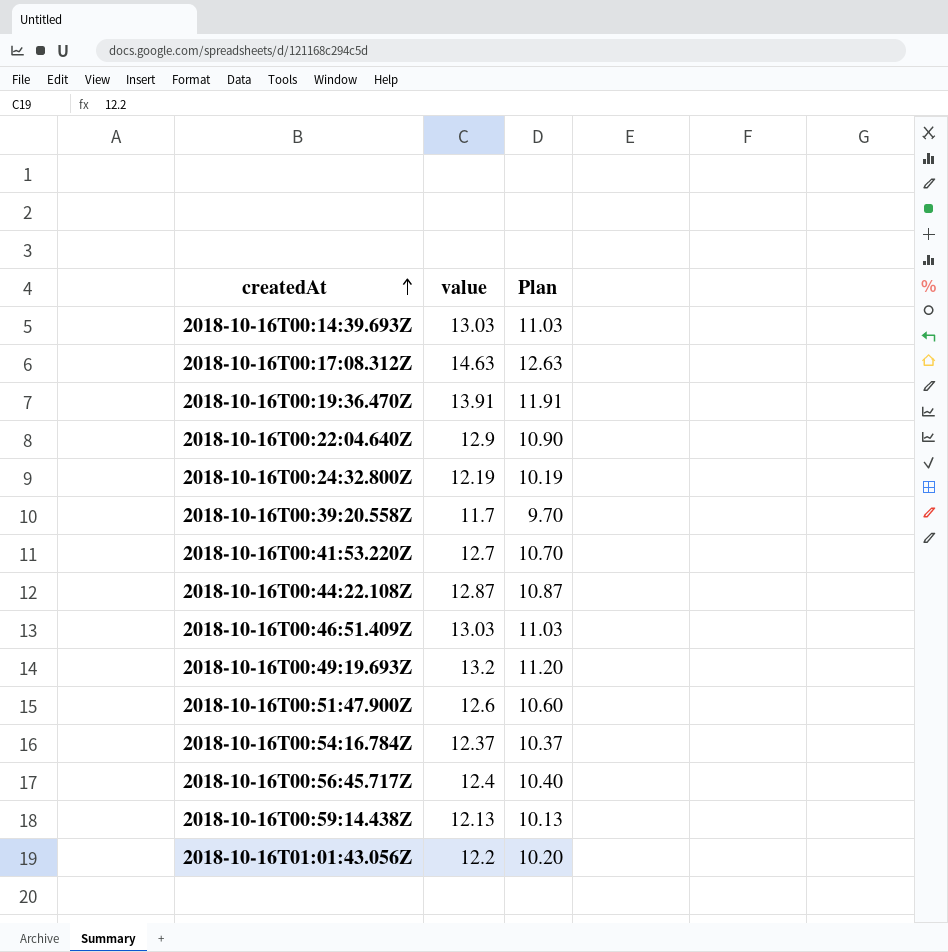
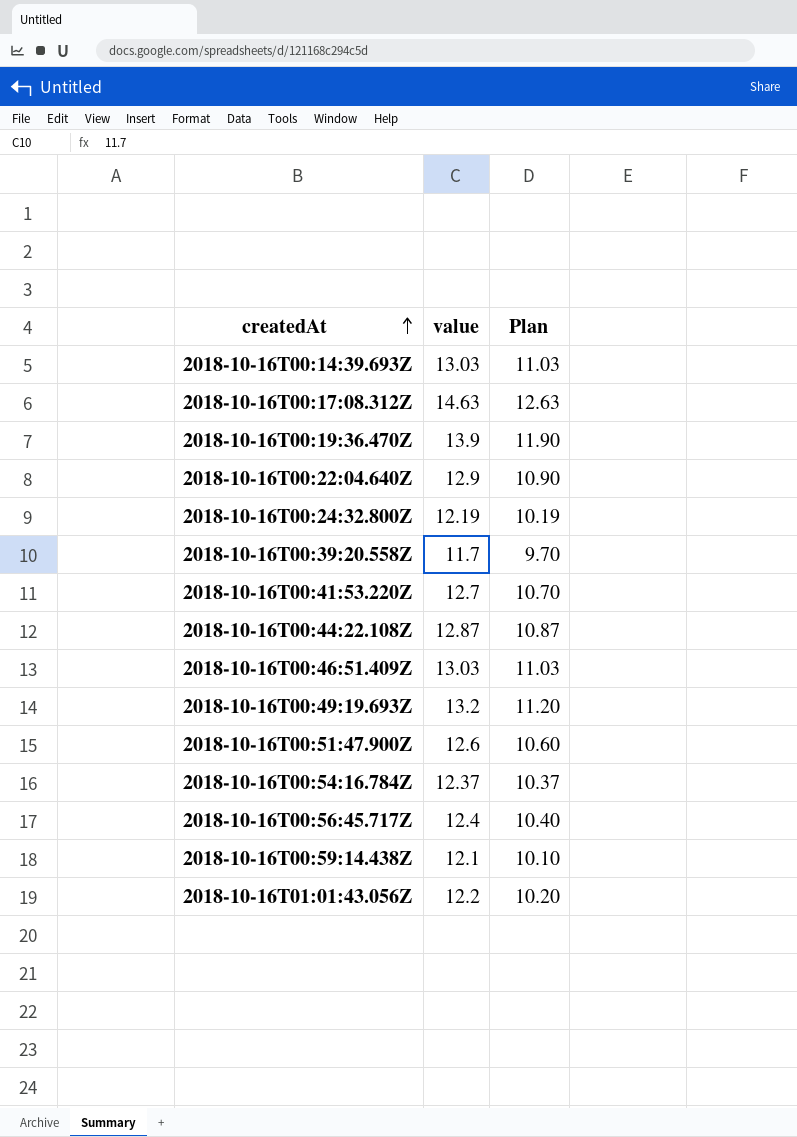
2018-10-16T00:19:36.470Z | value: 13.91 -> 13.9
2018-10-16T00:19:36.470Z | Plan: 11.91 -> 11.90
2018-10-16T00:59:14.438Z | value: 12.13 -> 12.1
2018-10-16T00:59:14.438Z | Plan: 10.13 -> 10.10

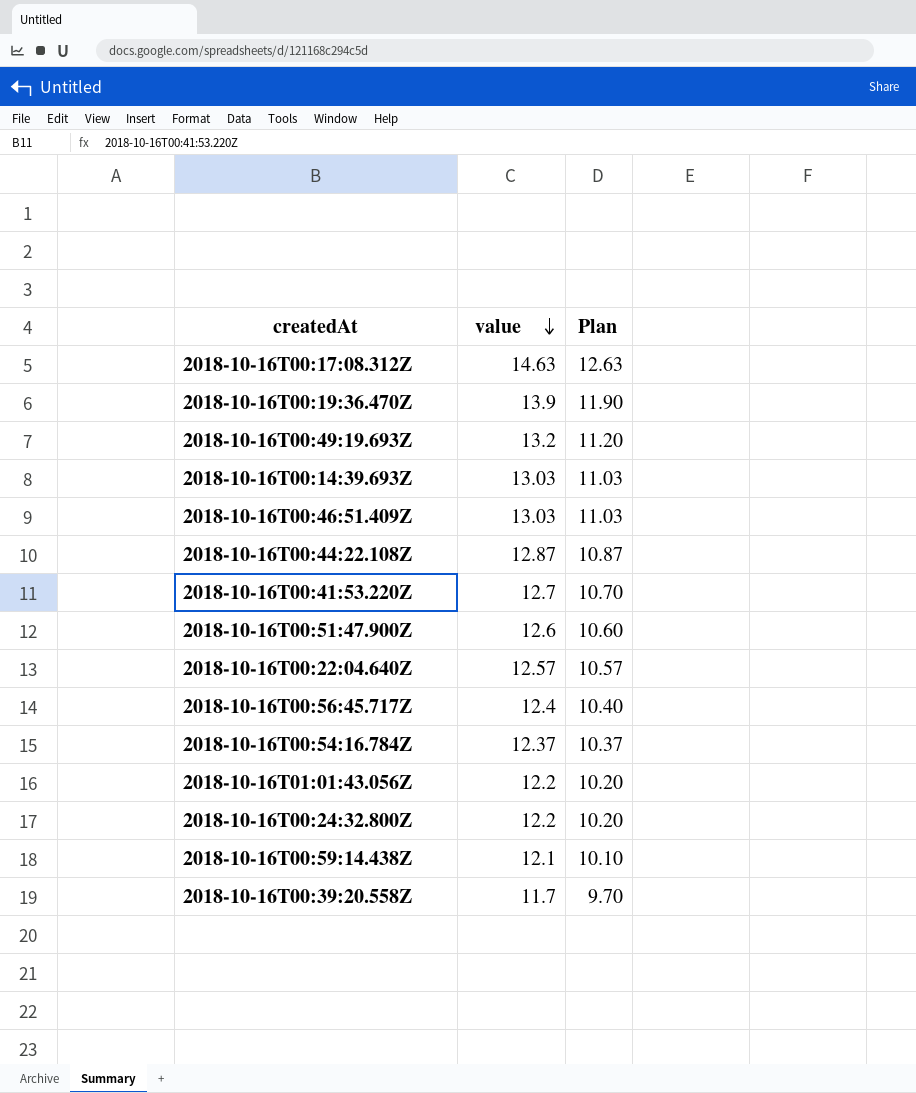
row order: createdAt ascending -> value descending
2018-10-16T00:22:04.640Z | value: 12.9 -> 12.57
2018-10-16T00:22:04.640Z | Plan: 10.90 -> 10.57
2018-10-16T00:24:32.800Z | value: 12.19 -> 12.2
2018-10-16T00:24:32.800Z | Plan: 10.19 -> 10.20

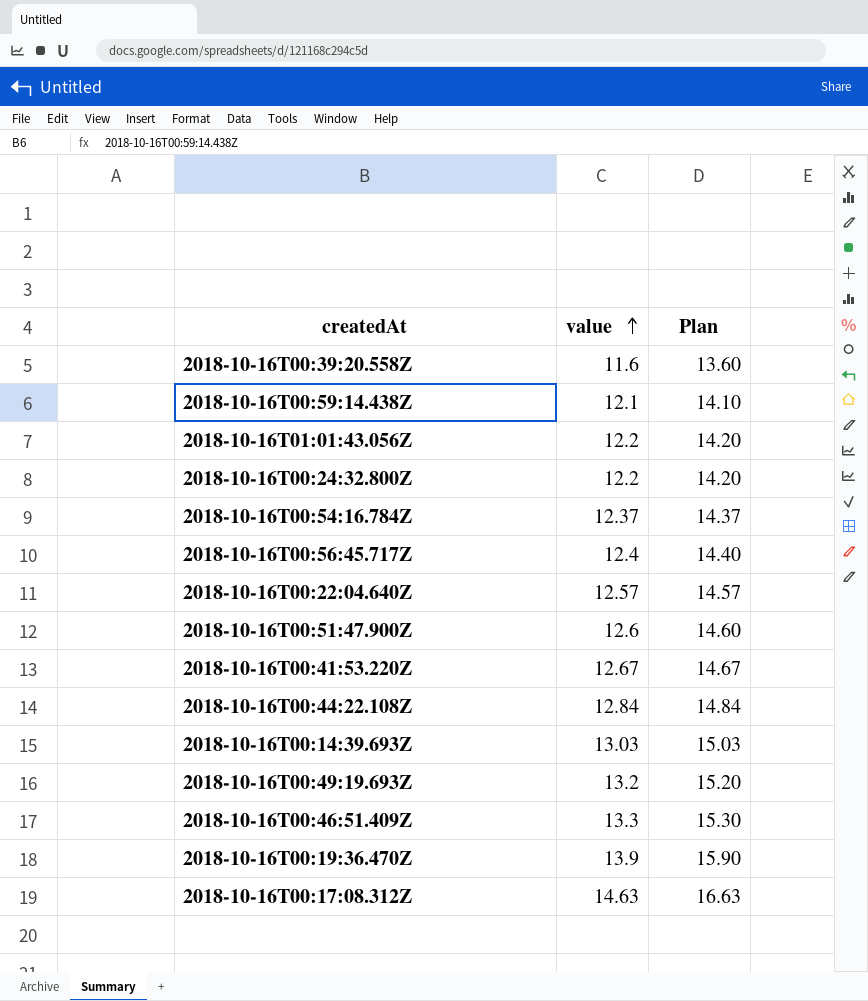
row order: value descending -> value ascending
column Plan | formula: [value] - 2 -> [value] + 2
2018-10-16T00:39:20.558Z | value: 11.7 -> 11.6
2018-10-16T00:41:53.220Z | value: 12.7 -> 12.67
2018-10-16T00:44:22.108Z | value: 12.87 -> 12.84
2018-10-16T00:46:51.409Z | value: 13.03 -> 13.3

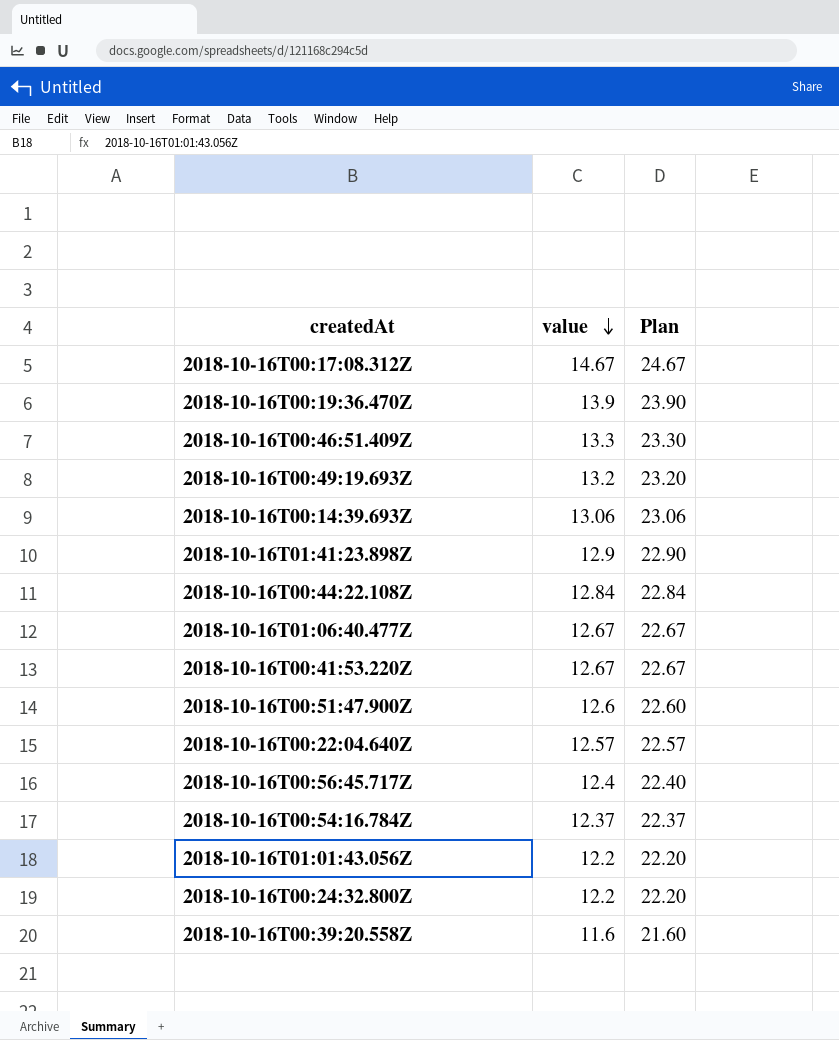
row order: value ascending -> value descending
column Plan | formula: [value] + 2 -> [value] + 10
row 2018-10-16T00:59:14.438Z: 12.1 | 14.10 -> none
2018-10-16T00:17:08.312Z | value: 14.63 -> 14.67
2018-10-16T00:14:39.693Z | value: 13.03 -> 13.06
row 2018-10-16T01:41:23.898Z: none -> 12.9 | 22.90
row 2018-10-16T01:06:40.477Z: none -> 12.67 | 22.67

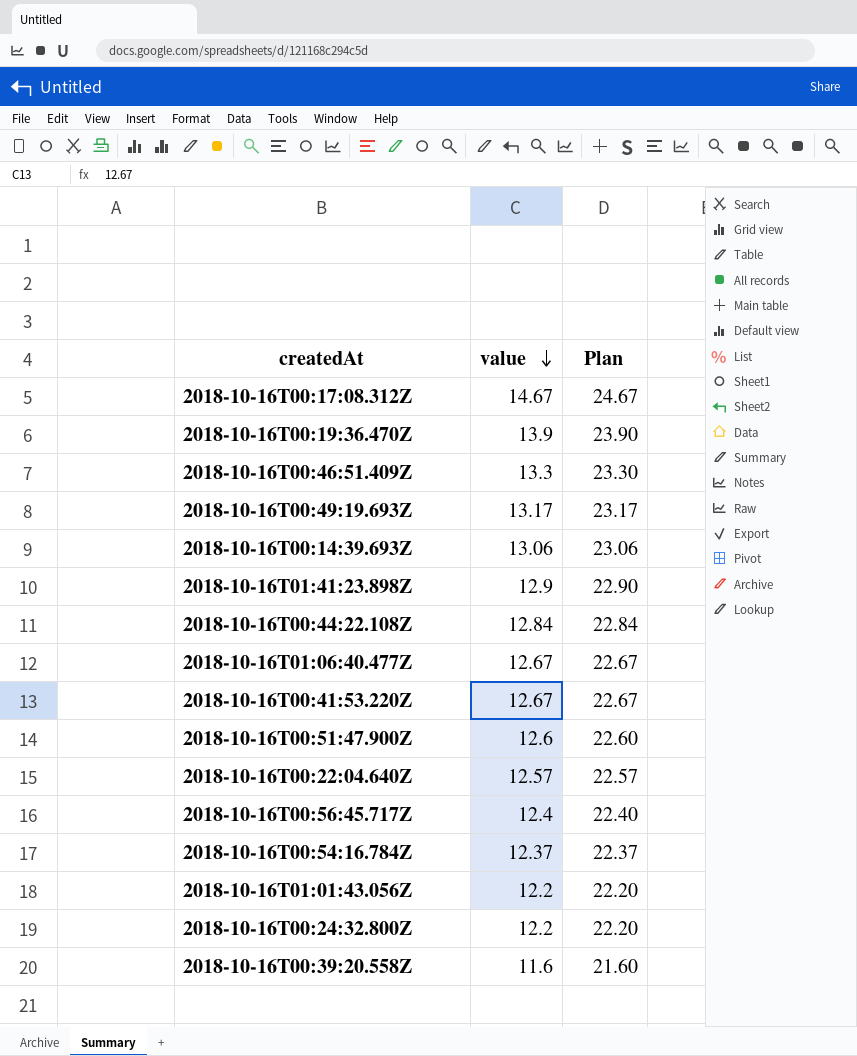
2018-10-16T00:49:19.693Z | value: 13.2 -> 13.17
2018-10-16T00:49:19.693Z | Plan: 23.20 -> 23.17

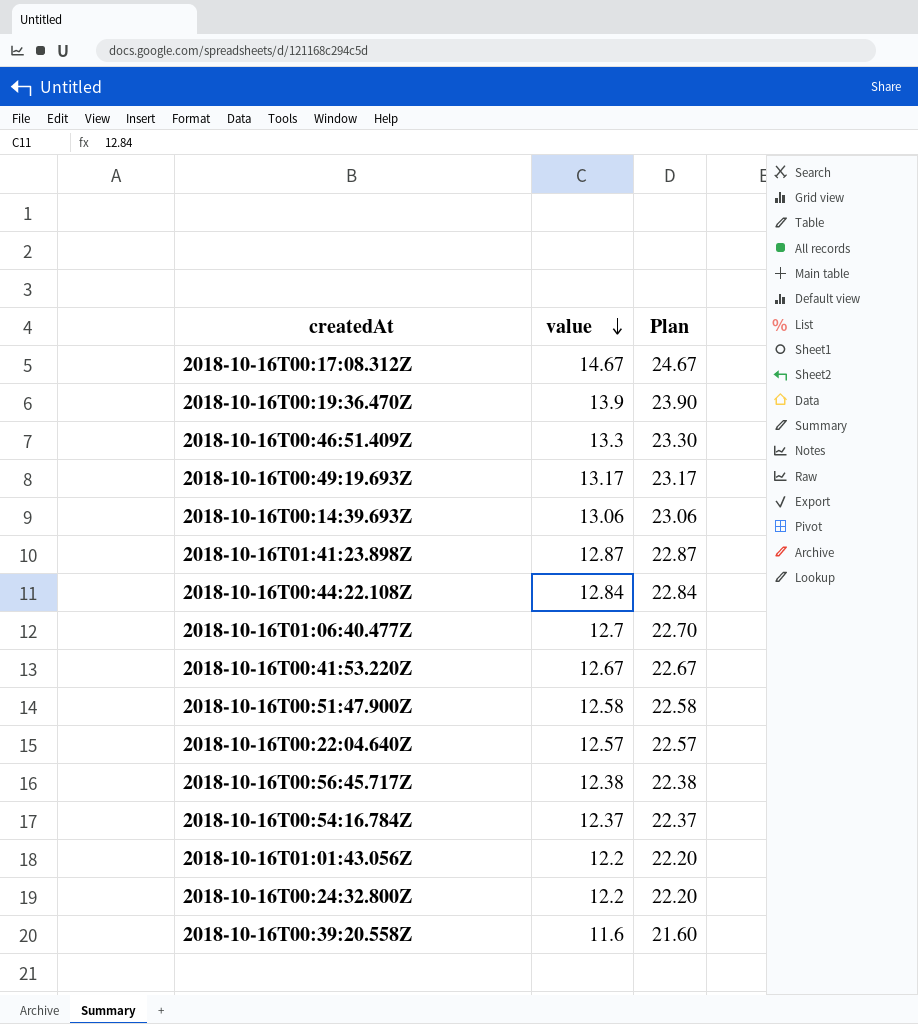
2018-10-16T01:41:23.898Z | value: 12.9 -> 12.87
2018-10-16T01:41:23.898Z | Plan: 22.90 -> 22.87
2018-10-16T01:06:40.477Z | value: 12.67 -> 12.7
2018-10-16T01:06:40.477Z | Plan: 22.67 -> 22.70
2018-10-16T00:51:47.900Z | value: 12.6 -> 12.58
2018-10-16T00:51:47.900Z | Plan: 22.60 -> 22.58
2018-10-16T00:56:45.717Z | value: 12.4 -> 12.38
2018-10-16T00:56:45.717Z | Plan: 22.40 -> 22.38

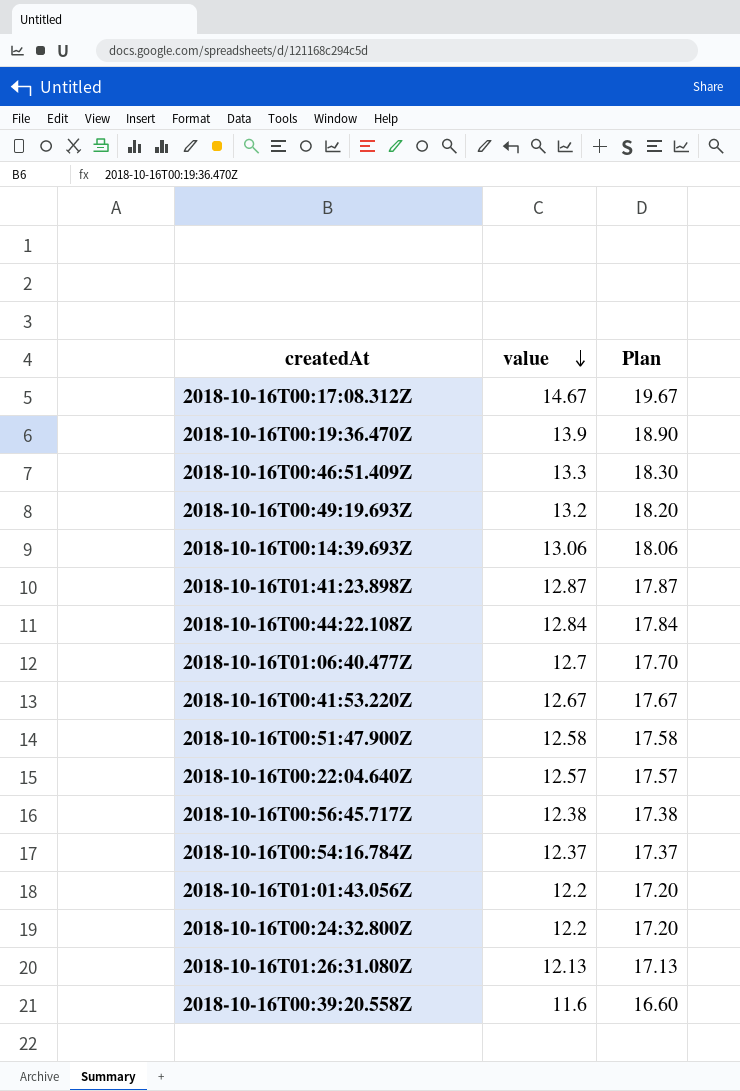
column Plan | formula: [value] + 10 -> [value] + 5
2018-10-16T00:49:19.693Z | value: 13.17 -> 13.2
row 2018-10-16T01:26:31.080Z: none -> 12.13 | 17.13

